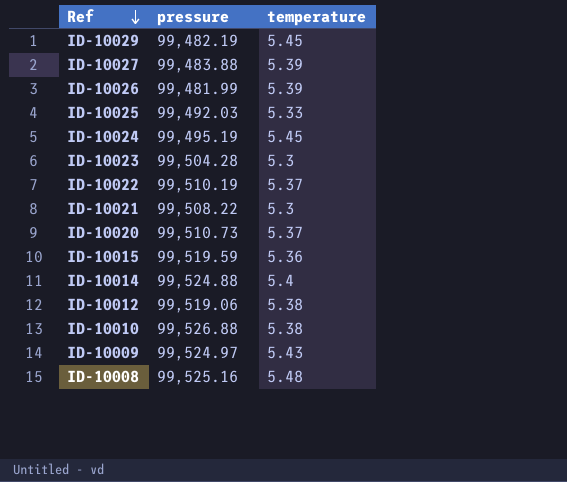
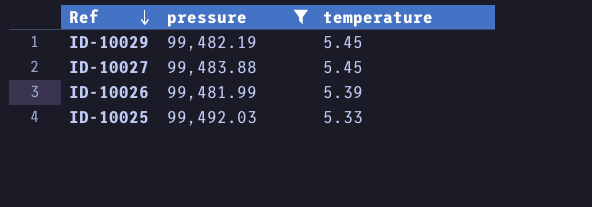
filter: none -> pressure <= 99,492.03
ID-10027 | temperature: 5.39 -> 5.45

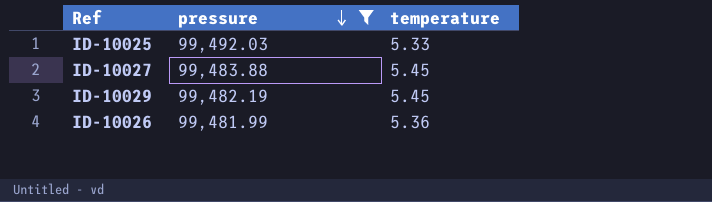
row order: Ref descending -> pressure descending
ID-10026 | temperature: 5.39 -> 5.36

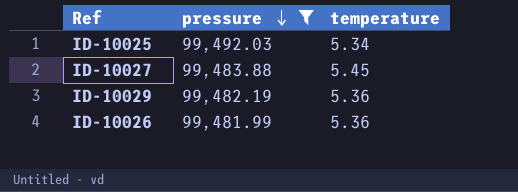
ID-10025 | temperature: 5.33 -> 5.34
ID-10029 | temperature: 5.45 -> 5.36

